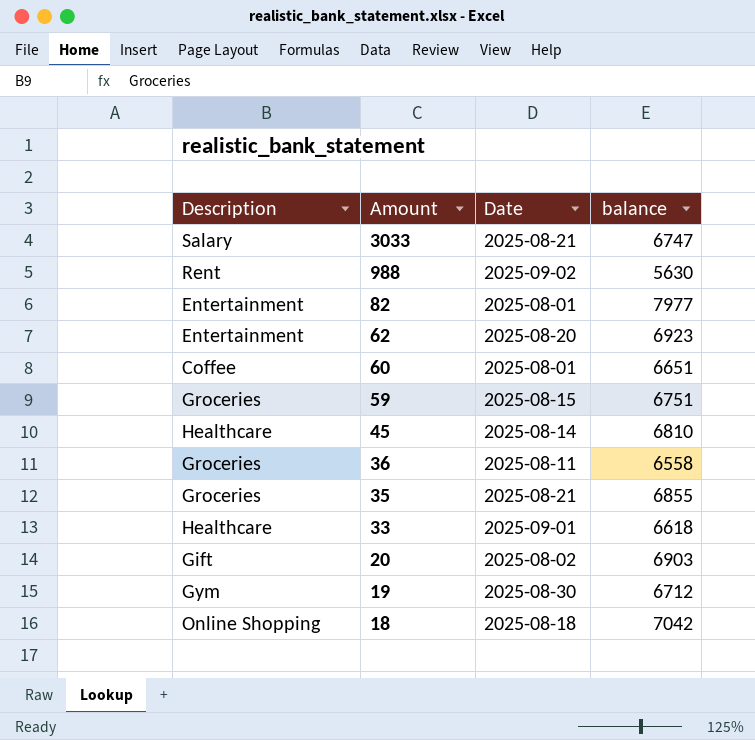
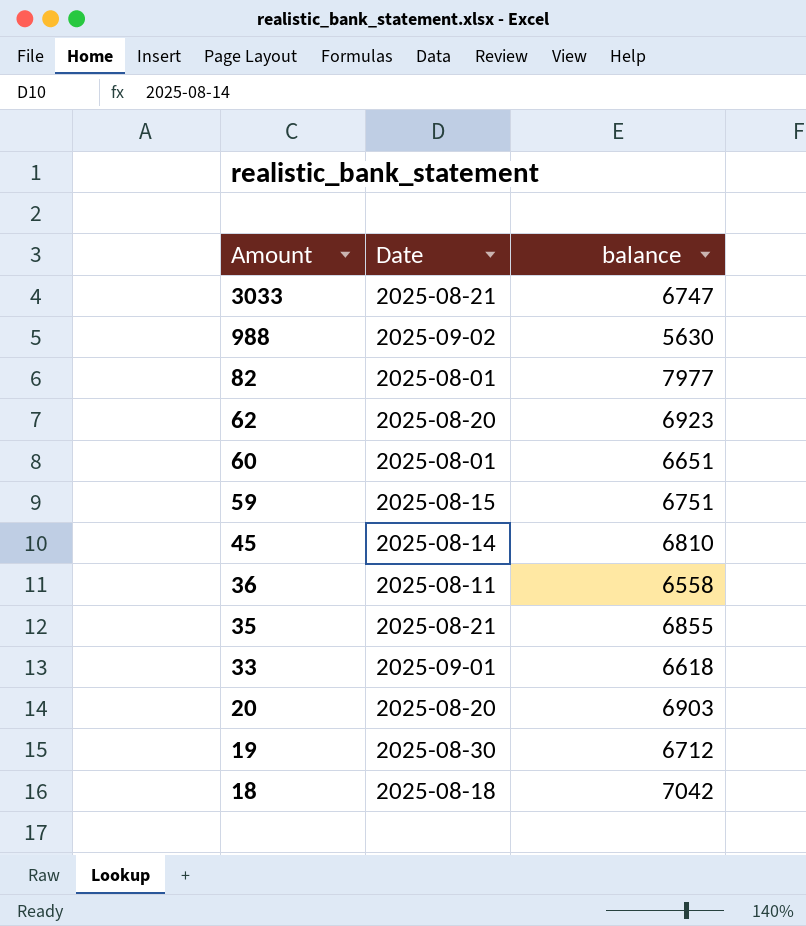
column Description | position: 1 -> none
20 | Date: 2025-08-02 -> 2025-08-20

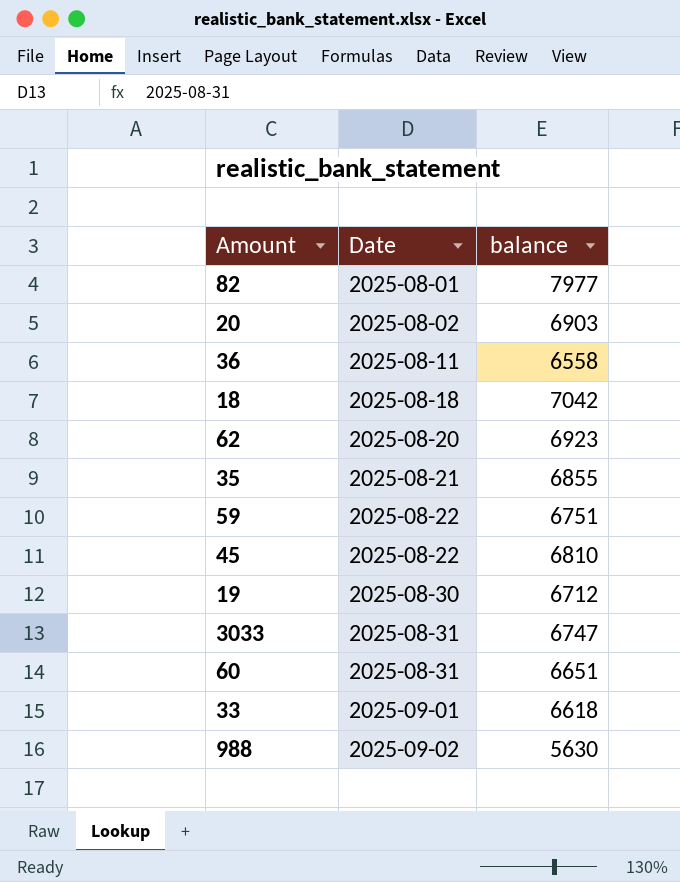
row order: Amount descending -> Date ascending
20 | Date: 2025-08-20 -> 2025-08-02
59 | Date: 2025-08-15 -> 2025-08-22
45 | Date: 2025-08-14 -> 2025-08-22
3033 | Date: 2025-08-21 -> 2025-08-31
60 | Date: 2025-08-01 -> 2025-08-31

